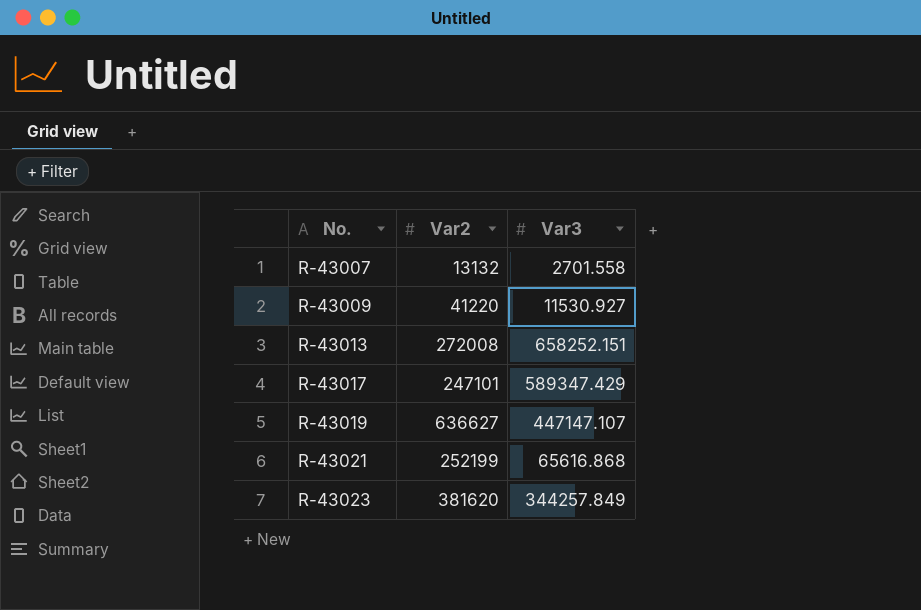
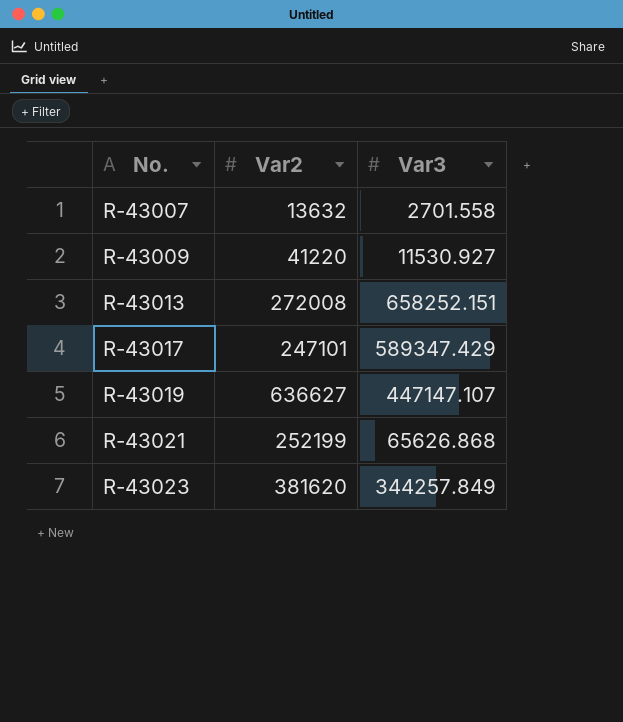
R-43007 | Var2: 13132 -> 13632
R-43021 | Var3: 65616.868 -> 65626.868

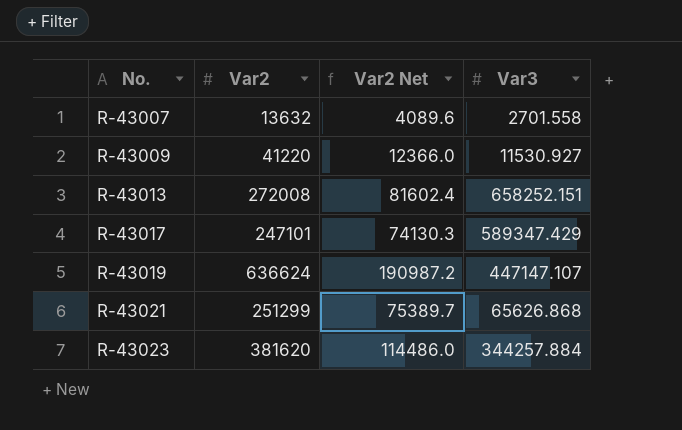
column Var2 Net | formula: none -> [Var2] * 0.3
R-43019 | Var2: 636627 -> 636624
R-43021 | Var2: 252199 -> 251299
R-43023 | Var3: 344257.849 -> 344257.884

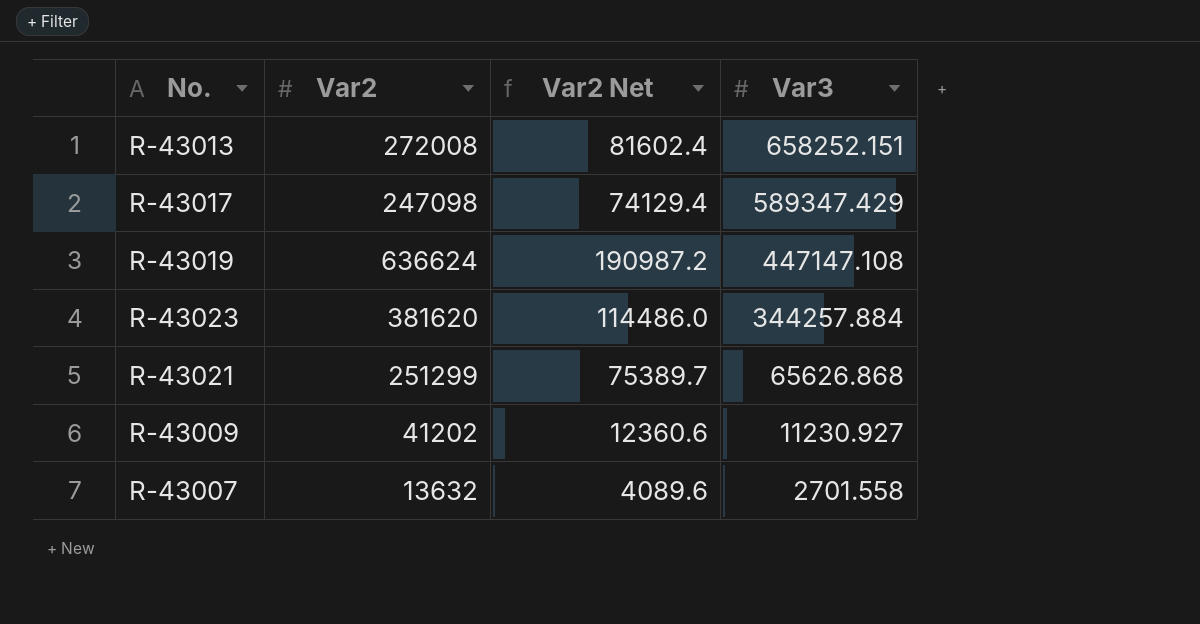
row order: No. ascending -> Var3 descending
R-43017 | Var2: 247101 -> 247098
R-43017 | Var2 Net: 74130.3 -> 74129.4
R-43019 | Var3: 447147.107 -> 447147.108
R-43009 | Var2: 41220 -> 41202
R-43009 | Var2 Net: 12366.0 -> 12360.6
R-43009 | Var3: 11530.927 -> 11230.927

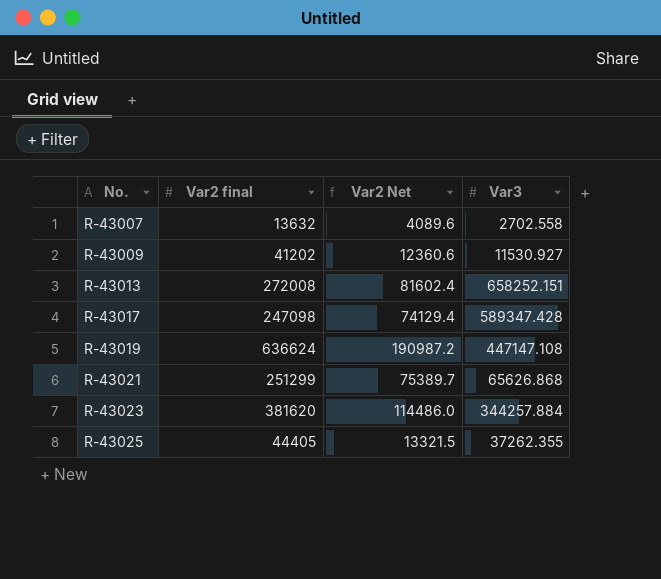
row order: Var3 descending -> No. ascending
column name: Var2 -> Var2 final
R-43007 | Var3: 2701.558 -> 2702.558
R-43009 | Var3: 11230.927 -> 11530.927
R-43017 | Var3: 589347.429 -> 589347.428
row R-43025: none -> 44405 | 13321.5 | 37262.355

